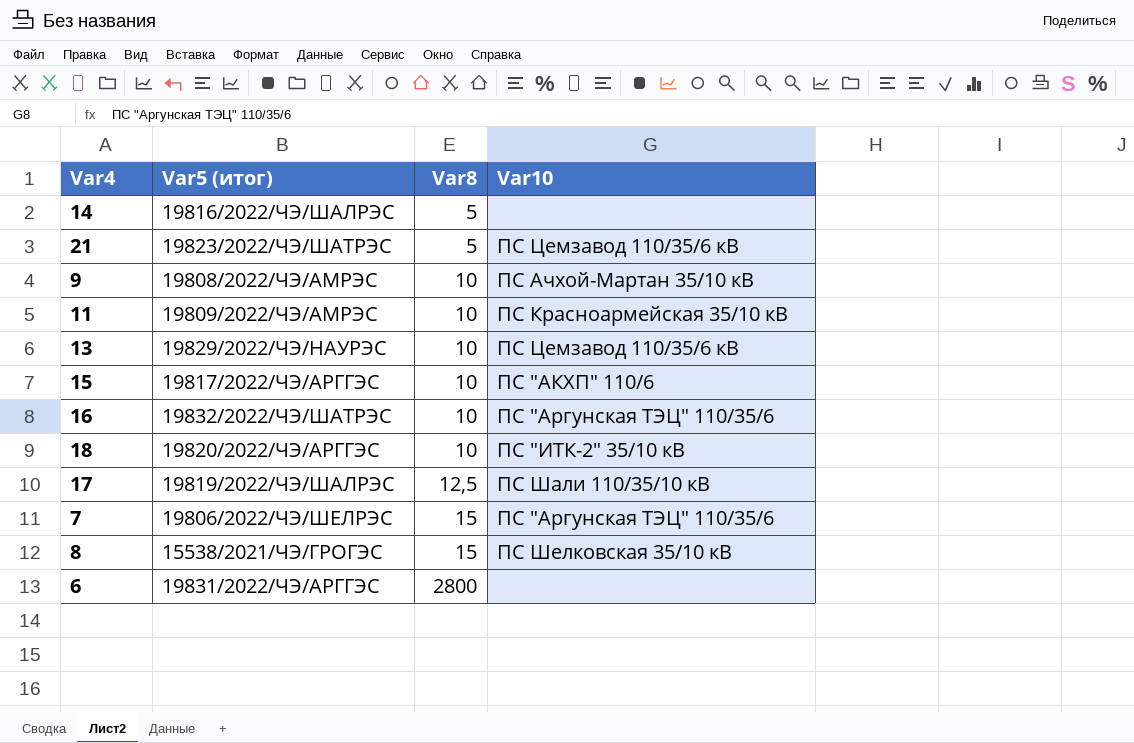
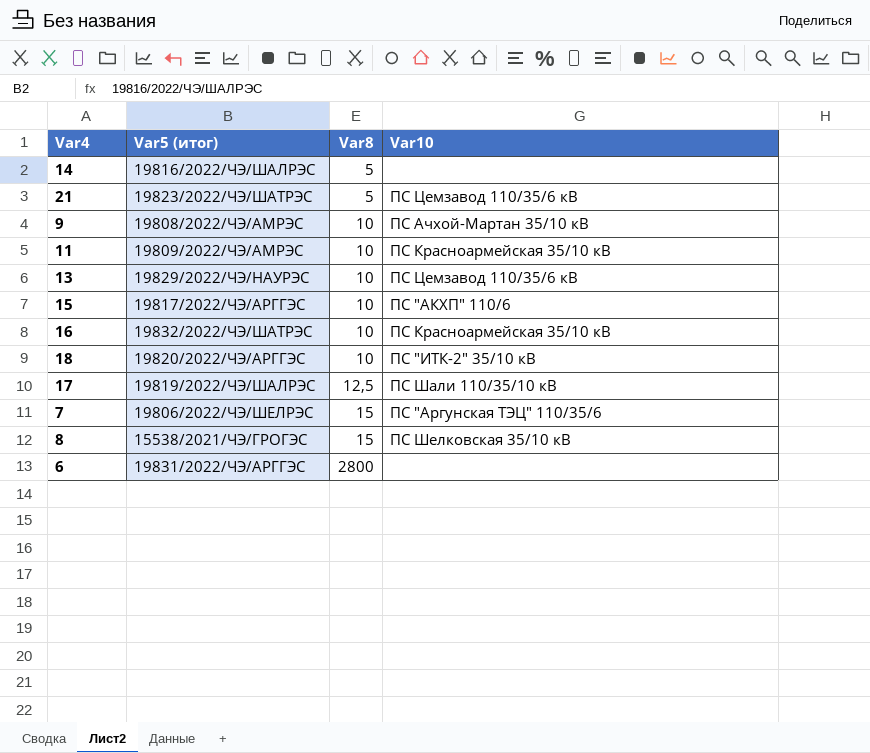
16 | Var10: ПС "Аргунская ТЭЦ" 110/35/6 -> ПС Красноармейская 35/10 кВ

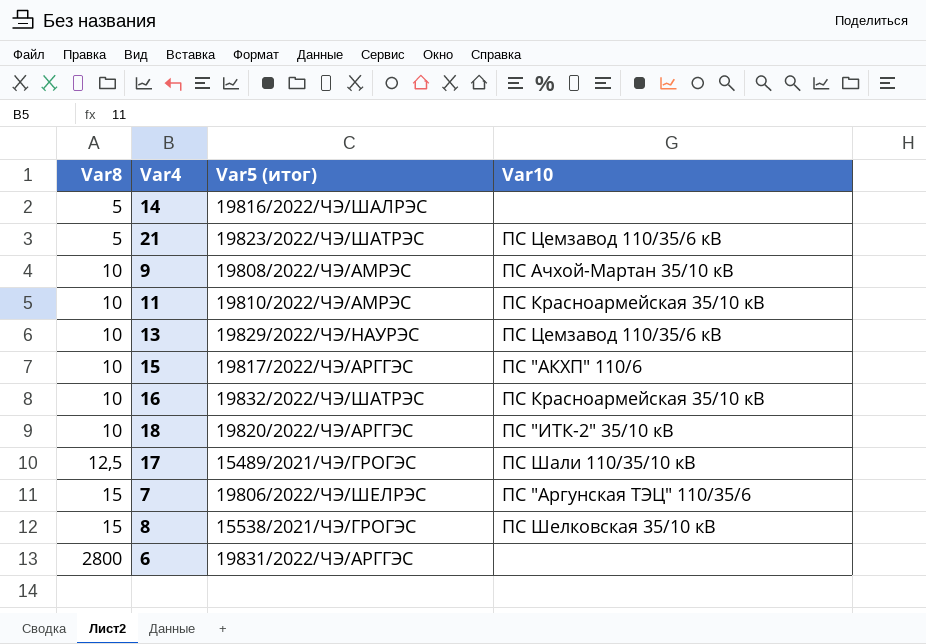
column Var8 | position: 3 -> 1
11 | Var5 (итог): 19809/2022/ЧЭ/АМРЭС -> 19810/2022/ЧЭ/АМРЭС
17 | Var5 (итог): 19819/2022/ЧЭ/ШАЛРЭС -> 15489/2021/ЧЭ/ГРОГЭС

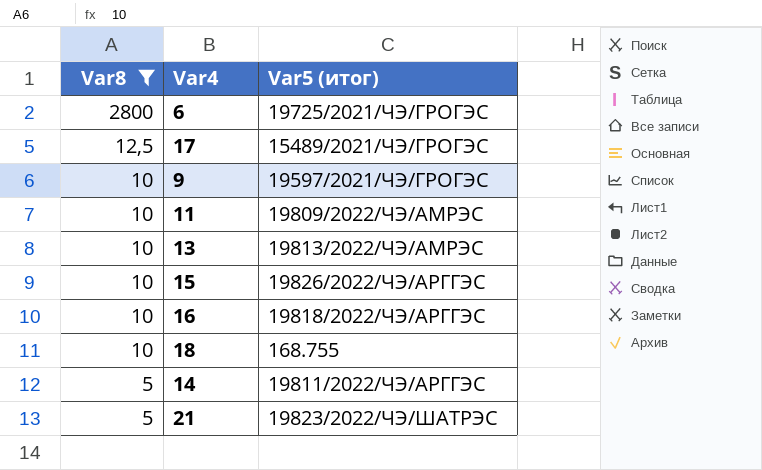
filter: none -> Var8 != 15
row order: Var8 ascending -> Var8 descending
column Var10 | position: 4 -> none
6 | Var5 (итог): 19831/2022/ЧЭ/АРГГЭС -> 19725/2021/ЧЭ/ГРОГЭС
9 | Var5 (итог): 19808/2022/ЧЭ/АМРЭС -> 19597/2021/ЧЭ/ГРОГЭС
11 | Var5 (итог): 19810/2022/ЧЭ/АМРЭС -> 19809/2022/ЧЭ/АМРЭС
13 | Var5 (итог): 19829/2022/ЧЭ/НАУРЭС -> 19813/2022/ЧЭ/АМРЭС
15 | Var5 (итог): 19817/2022/ЧЭ/АРГГЭС -> 19826/2022/ЧЭ/АРГГЭС
16 | Var5 (итог): 19832/2022/ЧЭ/ШАТРЭС -> 19818/2022/ЧЭ/АРГГЭС
18 | Var5 (итог): 19820/2022/ЧЭ/АРГГЭС -> 168.755
14 | Var5 (итог): 19816/2022/ЧЭ/ШАЛРЭС -> 19811/2022/ЧЭ/АРГГЭС

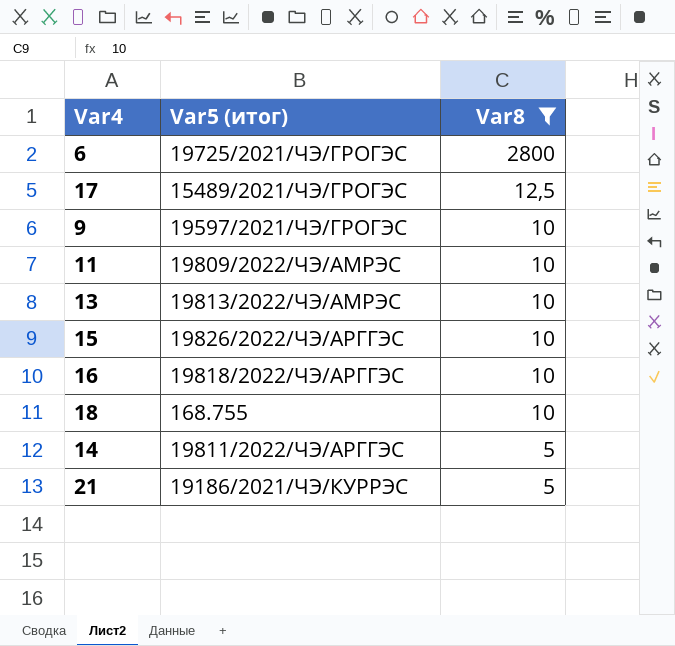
column Var8 | position: 1 -> 3
21 | Var5 (итог): 19823/2022/ЧЭ/ШАТРЭС -> 19186/2021/ЧЭ/КУРРЭС

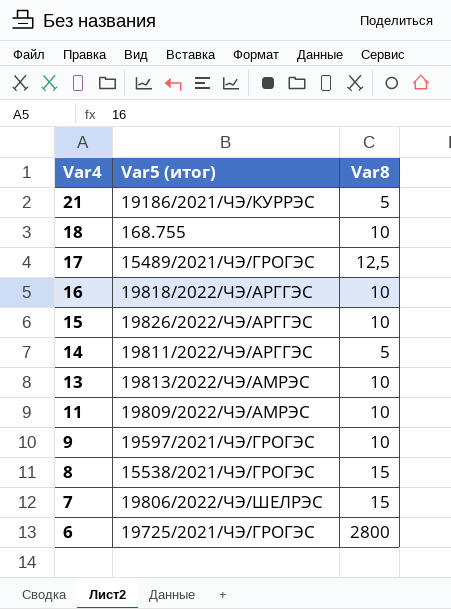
filter: Var8 != 15 -> none
row order: Var8 descending -> Var4 descending

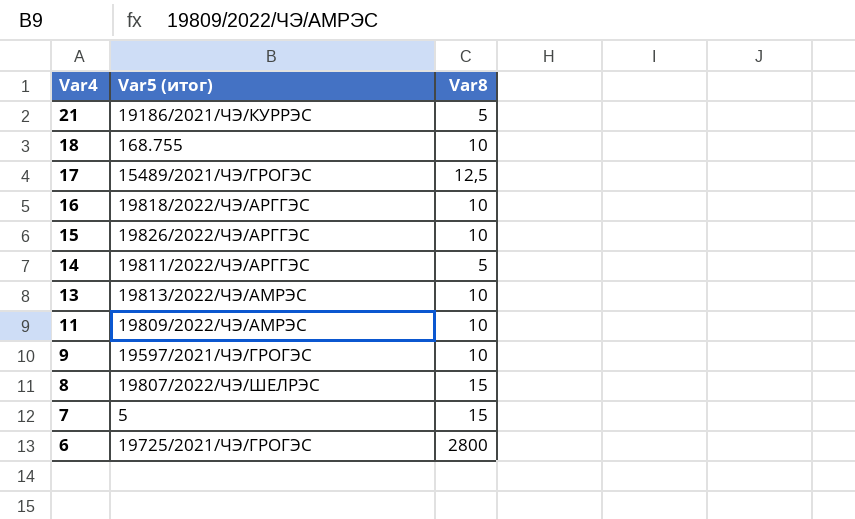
8 | Var5 (итог): 15538/2021/ЧЭ/ГРОГЭС -> 19807/2022/ЧЭ/ШЕЛРЭС
7 | Var5 (итог): 19806/2022/ЧЭ/ШЕЛРЭС -> 5

